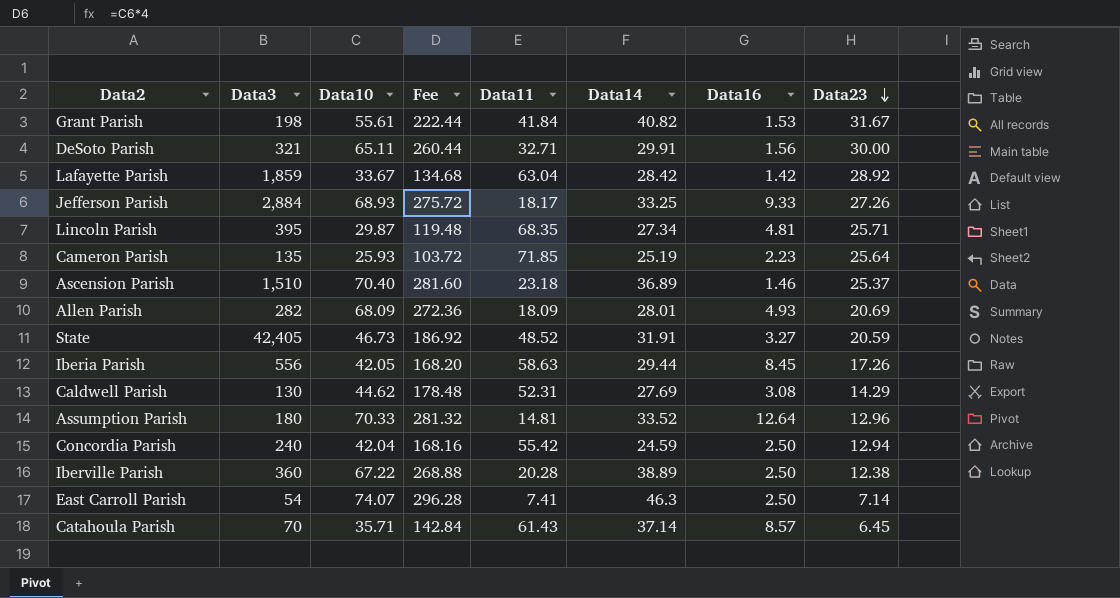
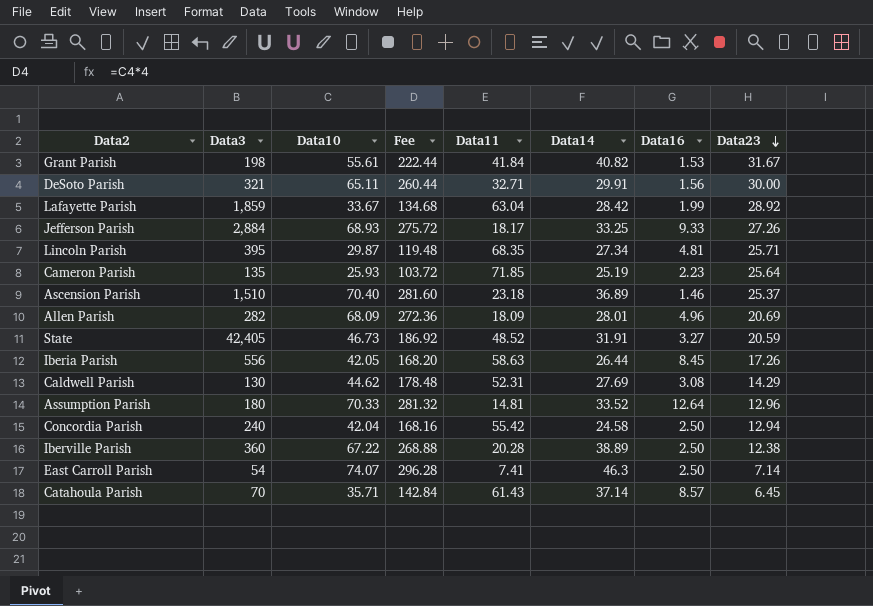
Lafayette Parish | Data16: 1.42 -> 1.99
Allen Parish | Data16: 4.93 -> 4.96
Iberia Parish | Data14: 29.44 -> 26.44
Concordia Parish | Data14: 24.59 -> 24.58

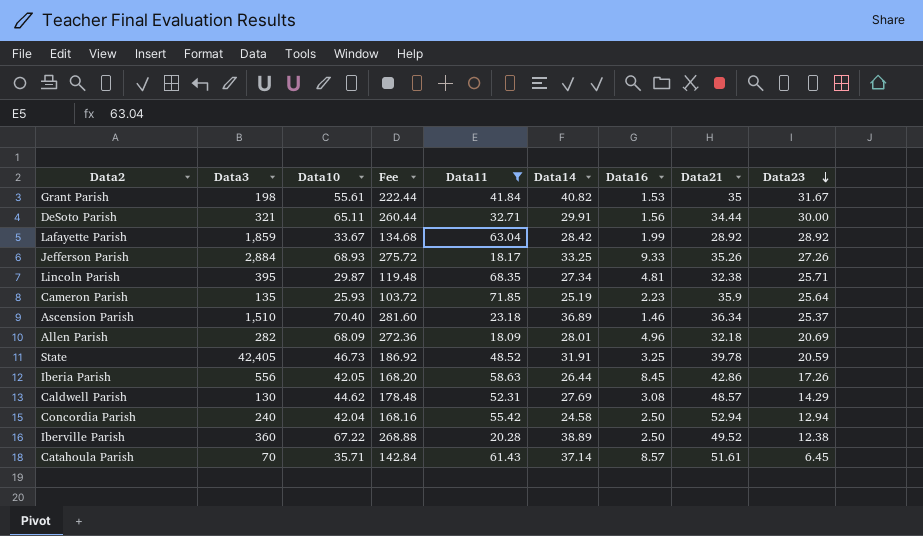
filter: none -> Data11 >= 18.09
column Data21 | position: none -> 8
State | Data16: 3.27 -> 3.25

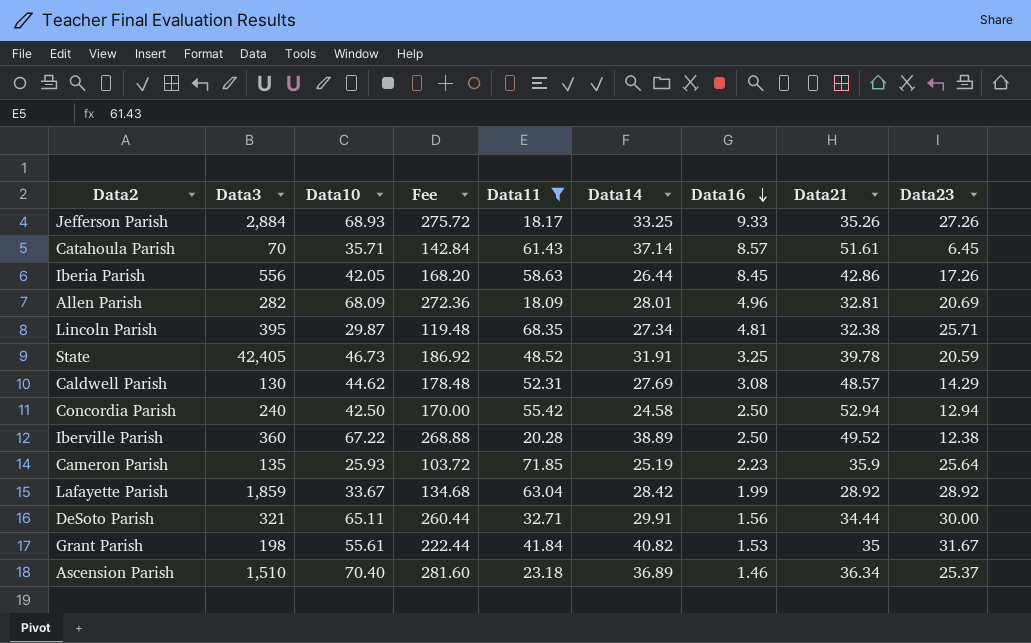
row order: Data23 descending -> Data16 descending
Allen Parish | Data21: 32.18 -> 32.81
Concordia Parish | Data10: 42.04 -> 42.50
Concordia Parish | Fee: 168.16 -> 170.00

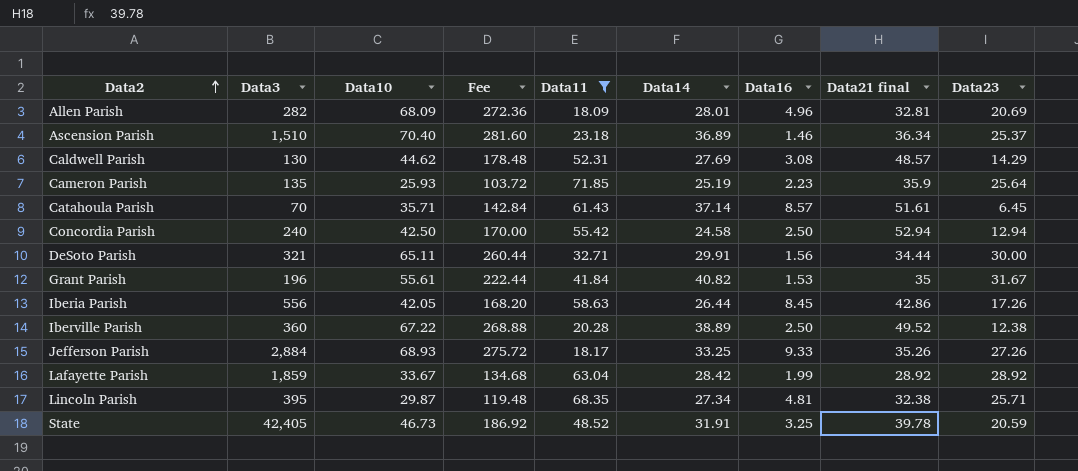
row order: Data16 descending -> Data2 ascending
column name: Data21 -> Data21 final
Grant Parish | Data3: 198 -> 196

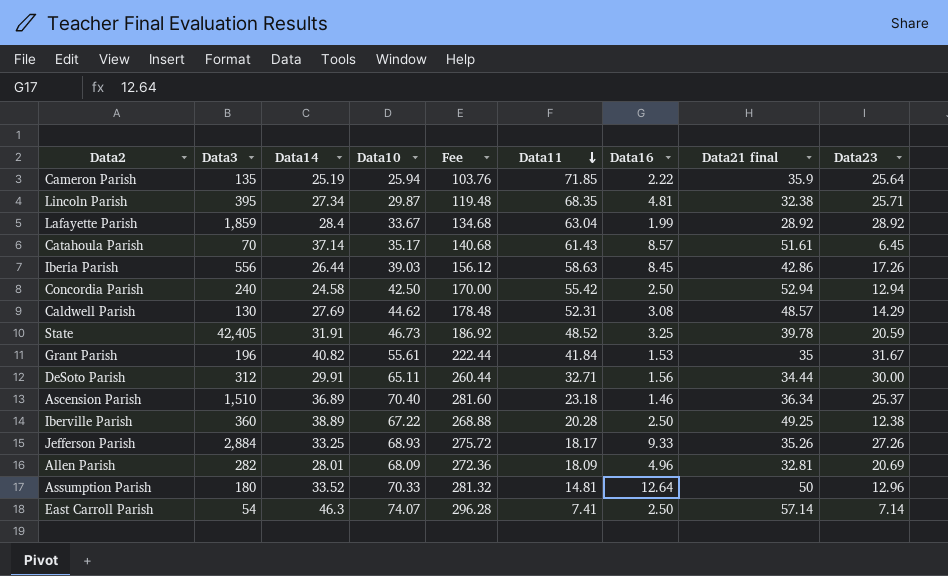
filter: Data11 >= 18.09 -> none
row order: Data2 ascending -> Data11 descending
column Data14 | position: 6 -> 3
Cameron Parish | Data10: 25.93 -> 25.94
Cameron Parish | Fee: 103.72 -> 103.76
Cameron Parish | Data16: 2.23 -> 2.22
Lafayette Parish | Data14: 28.42 -> 28.4
Catahoula Parish | Data10: 35.71 -> 35.17
Catahoula Parish | Fee: 142.84 -> 140.68
Iberia Parish | Data10: 42.05 -> 39.03
Iberia Parish | Fee: 168.20 -> 156.12
DeSoto Parish | Data3: 321 -> 312
Iberville Parish | Data21 final: 49.52 -> 49.25

